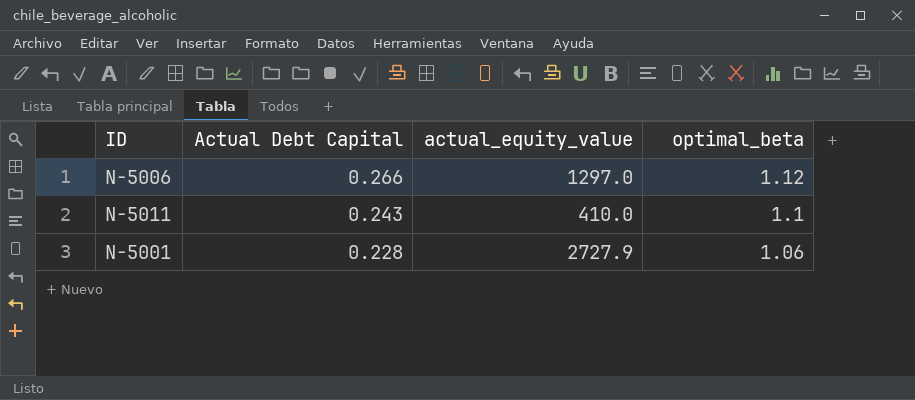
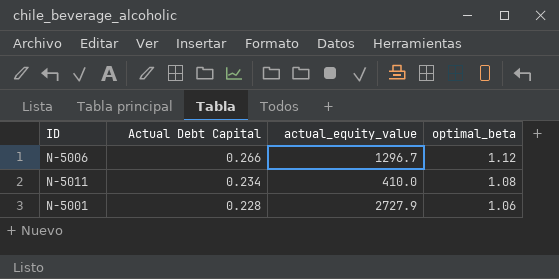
N-5006 | actual_equity_value: 1297.0 -> 1296.7
N-5011 | Actual Debt Capital: 0.243 -> 0.234
N-5011 | optimal_beta: 1.1 -> 1.08

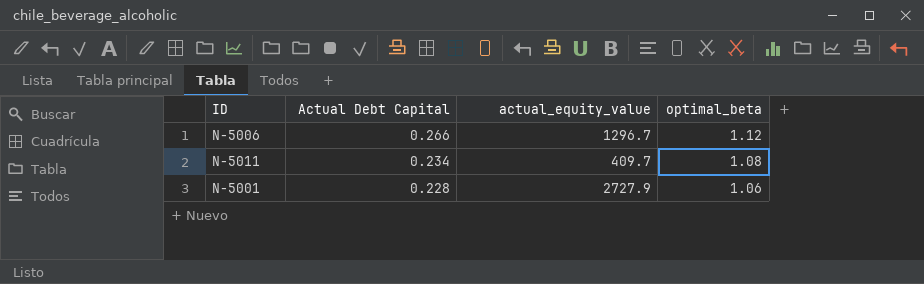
N-5011 | actual_equity_value: 410.0 -> 409.7

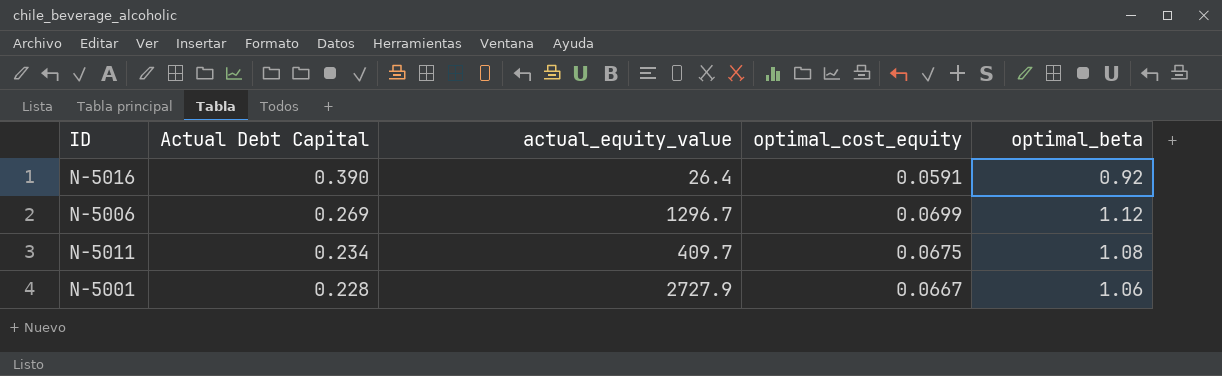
column optimal_cost_equity | position: none -> 4
row N-5016: none -> 0.390 | 26.4 | 0.0591 | 0.92
N-5006 | Actual Debt Capital: 0.266 -> 0.269

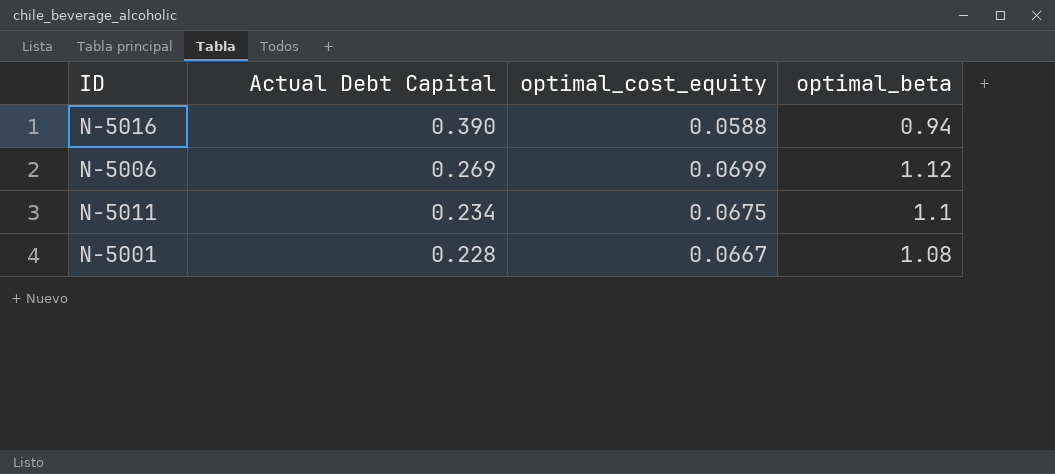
column actual_equity_value | position: 3 -> none
N-5016 | optimal_cost_equity: 0.0591 -> 0.0588
N-5016 | optimal_beta: 0.92 -> 0.94
N-5011 | optimal_beta: 1.08 -> 1.1
N-5001 | optimal_beta: 1.06 -> 1.08

